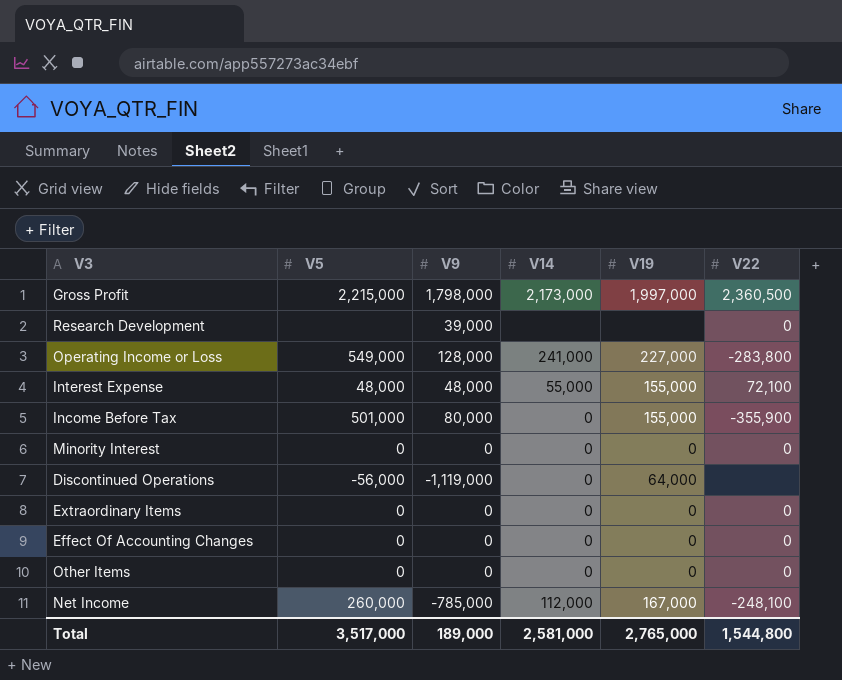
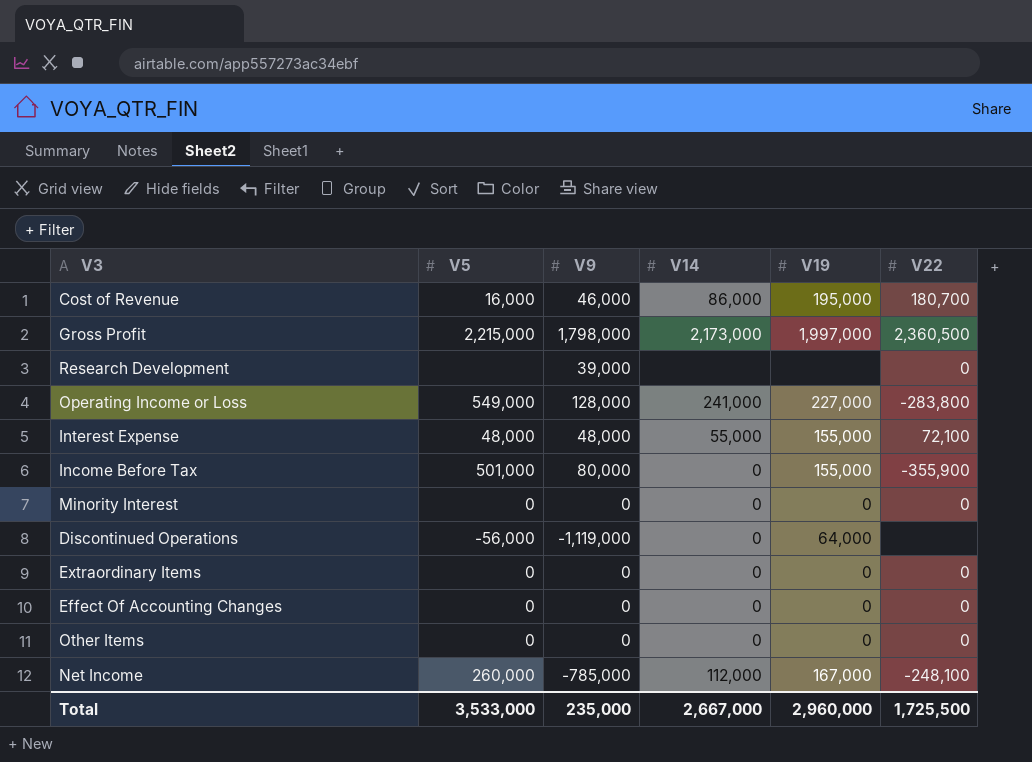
row Cost of Revenue: none -> 16,000 | 46,000 | 86,000 | 195,000 | 180,700
Total | V5: 3,517,000 -> 3,533,000
Total | V9: 189,000 -> 235,000
Total | V14: 2,581,000 -> 2,667,000
Total | V19: 2,765,000 -> 2,960,000
Total | V22: 1,544,800 -> 1,725,500

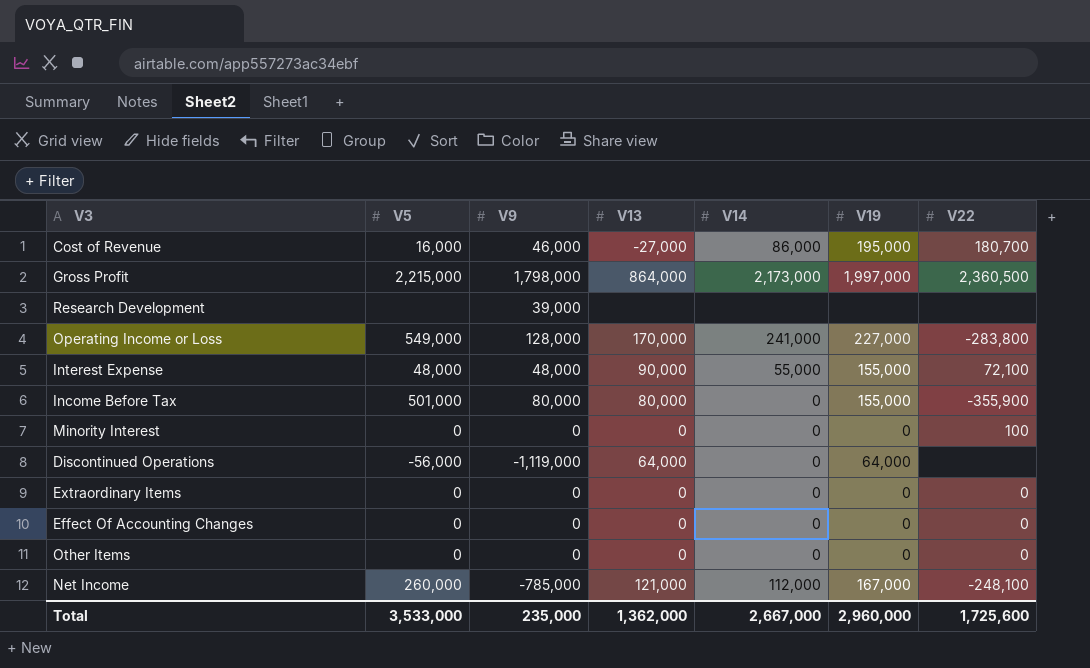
column V13 | position: none -> 4
Research Development | V22: 0 -> none
Minority Interest | V22: 0 -> 100
Total | V22: 1,725,500 -> 1,725,600

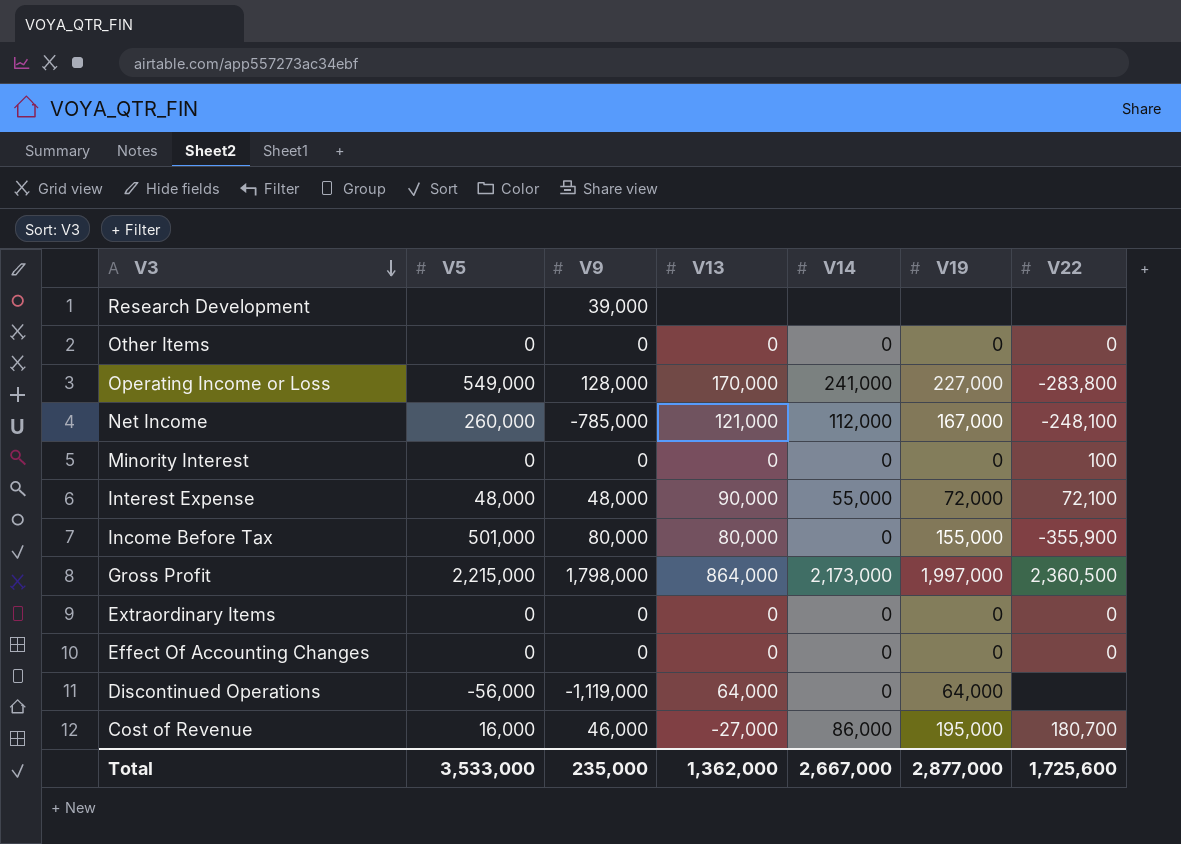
row order: none -> V3 descending
Interest Expense | V19: 155,000 -> 72,000
Total | V19: 2,960,000 -> 2,877,000

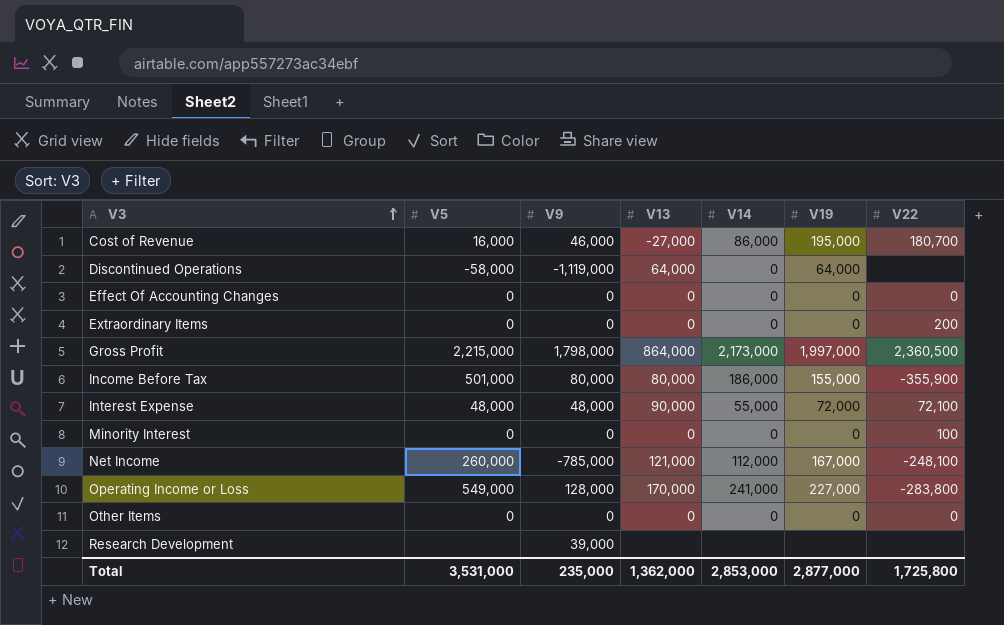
row order: V3 descending -> V3 ascending
Discontinued Operations | V5: -56,000 -> -58,000
Extraordinary Items | V22: 0 -> 200
Income Before Tax | V14: 0 -> 186,000
Total | V5: 3,533,000 -> 3,531,000
Total | V14: 2,667,000 -> 2,853,000
Total | V22: 1,725,600 -> 1,725,800

